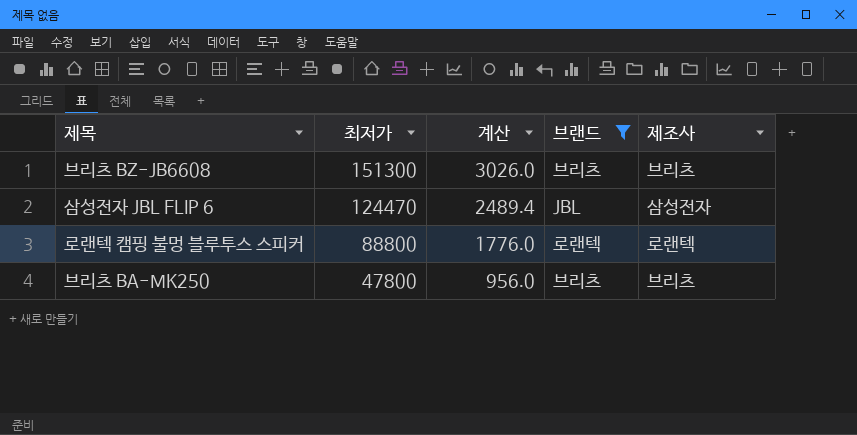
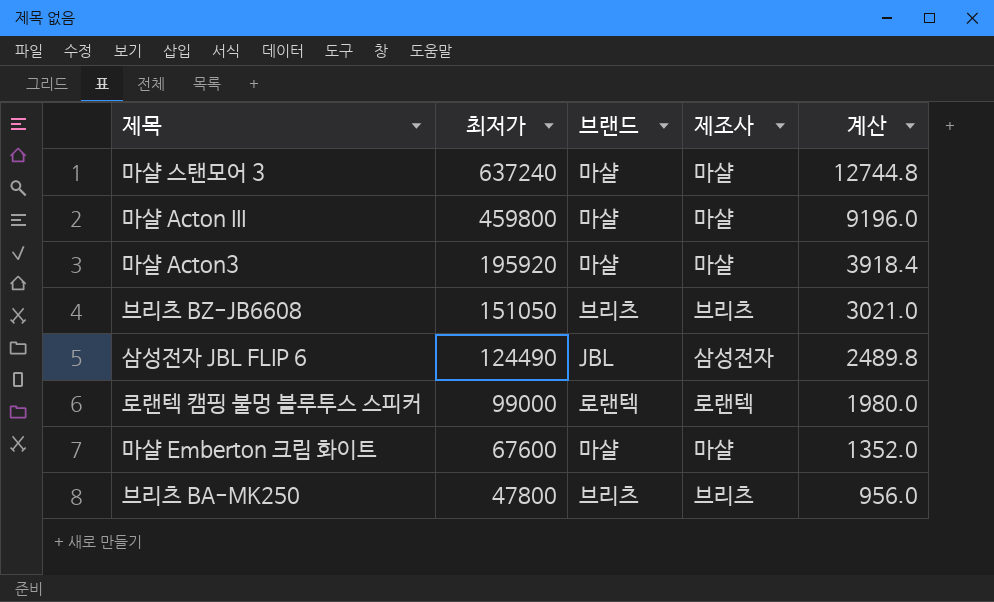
filter: 브랜드 != 마샬 -> none
column 계산 | position: 3 -> 5
브리츠 BZ-JB6608 | 최저가: 151300 -> 151050
브리츠 BZ-JB6608 | 계산: 3026.0 -> 3021.0
삼성전자 JBL FLIP 6 | 최저가: 124470 -> 124490
삼성전자 JBL FLIP 6 | 계산: 2489.4 -> 2489.8
로랜텍 캠핑 불멍 블루투스 스피커 | 최저가: 88800 -> 99000
로랜텍 캠핑 불멍 블루투스 스피커 | 계산: 1776.0 -> 1980.0

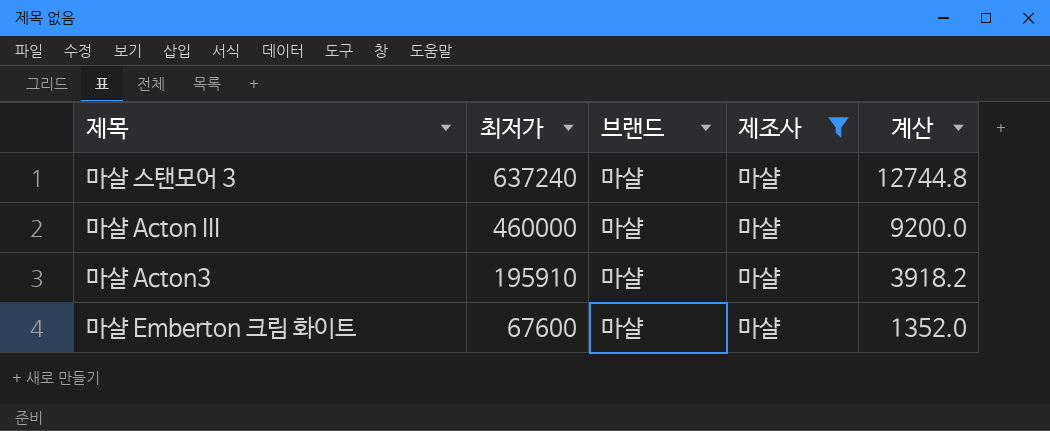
filter: none -> 제조사 = 마샬
마샬 Acton III | 최저가: 459800 -> 460000
마샬 Acton III | 계산: 9196.0 -> 9200.0
마샬 Acton3 | 최저가: 195920 -> 195910
마샬 Acton3 | 계산: 3918.4 -> 3918.2

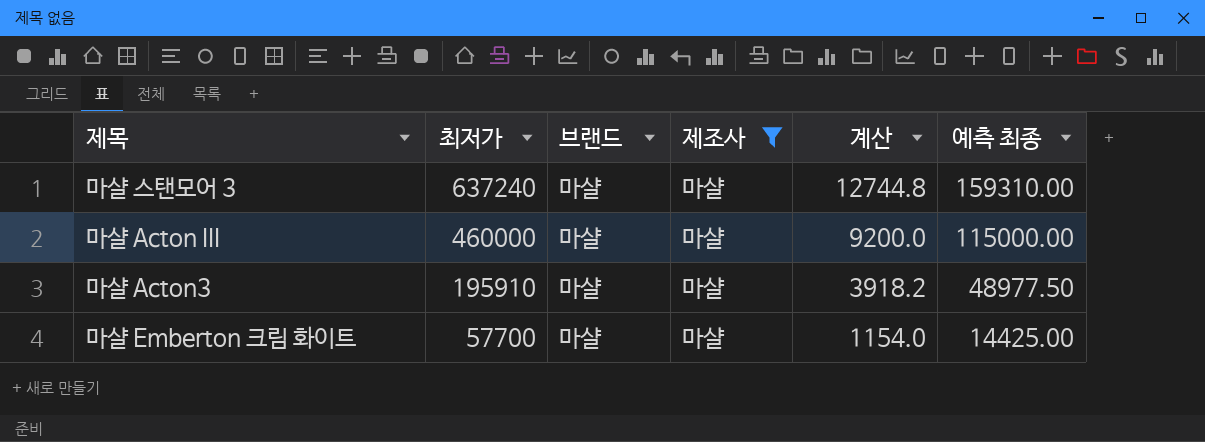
column 예측 최종 | formula: none -> [최저가] * 0.25
마샬 Emberton 크림 화이트 | 최저가: 67600 -> 57700
마샬 Emberton 크림 화이트 | 계산: 1352.0 -> 1154.0

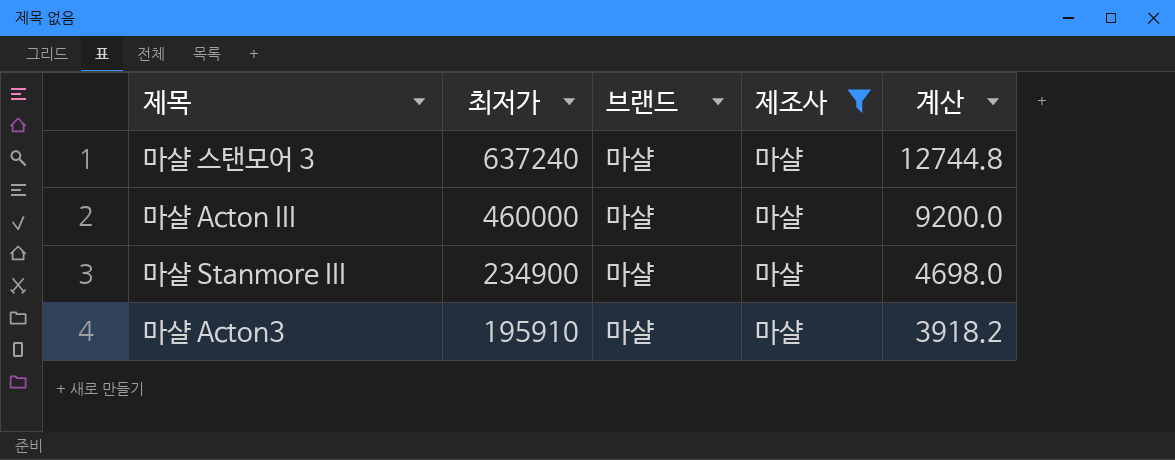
column 예측 최종 | formula: [최저가] * 0.25 -> none
row 마샬 Emberton 크림 화이트: 57700 | 마샬 | 마샬 | 1154.0 | 14425.00 -> none
row 마샬 Stanmore III: none -> 234900 | 마샬 | 마샬 | 4698.0

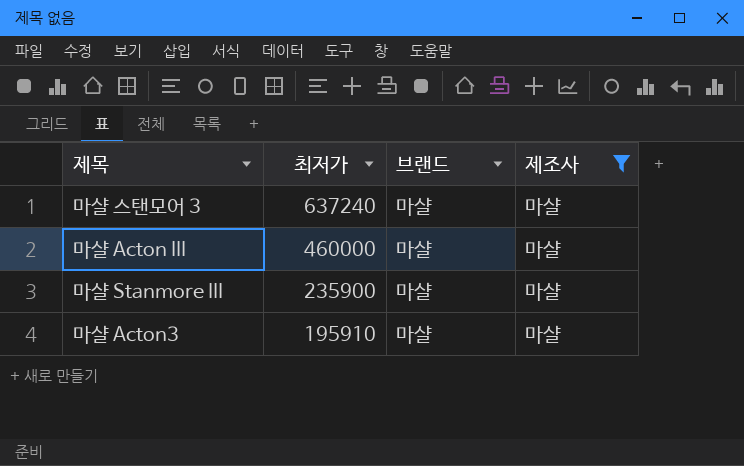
column 계산 | formula: [최저가] * 0.02 -> none
마샬 Stanmore III | 최저가: 234900 -> 235900

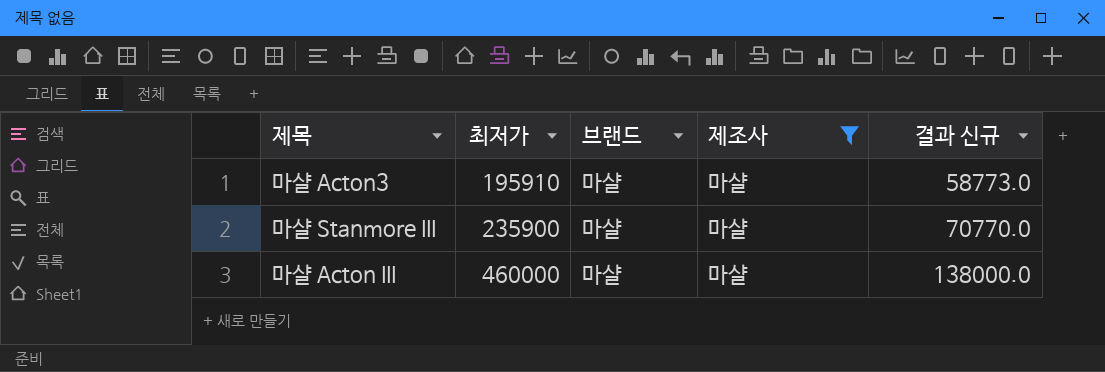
row order: 최저가 descending -> 최저가 ascending
column 결과 신규 | formula: none -> [최저가] * 0.3
row 마샬 스탠모어 3: 637240 | 마샬 | 마샬 -> none

